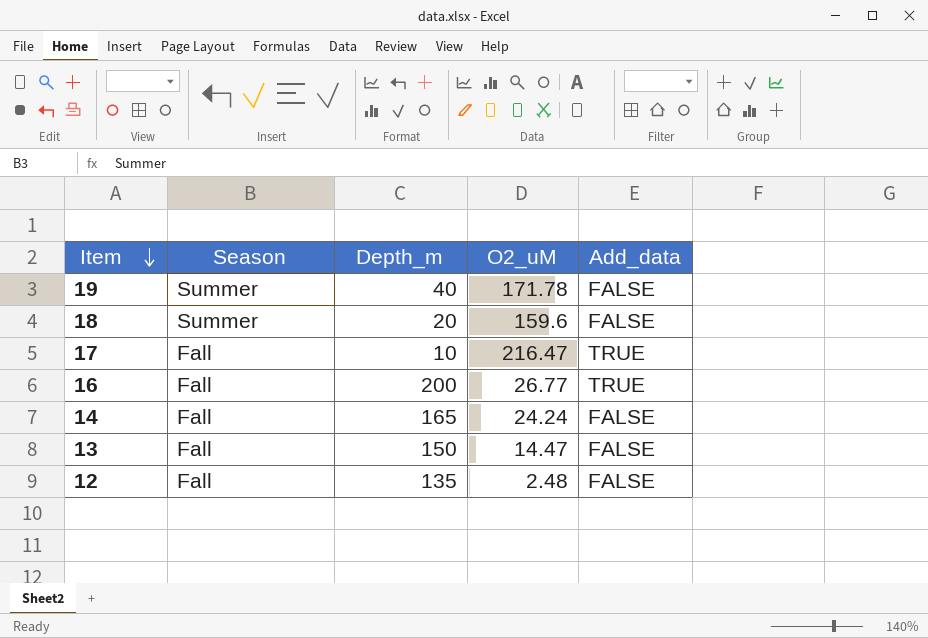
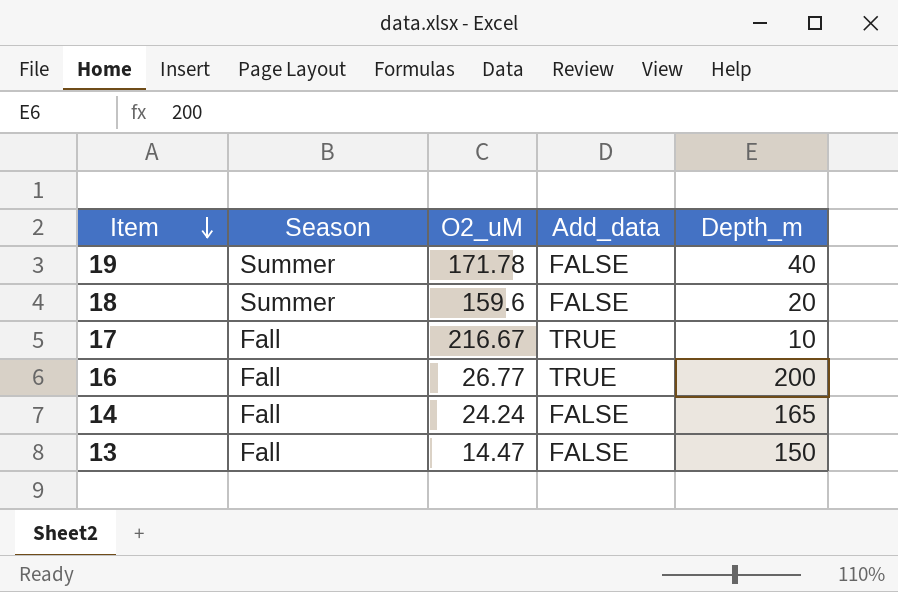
column Depth_m | position: 3 -> 5
row 12: Fall | 135 | 2.48 | FALSE -> none
17 | O2_uM: 216.47 -> 216.67

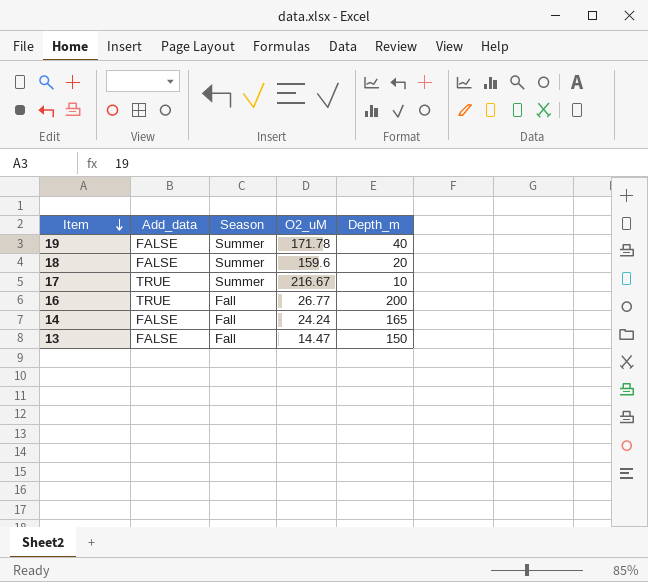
column Add_data | position: 4 -> 2
17 | Season: Fall -> Summer

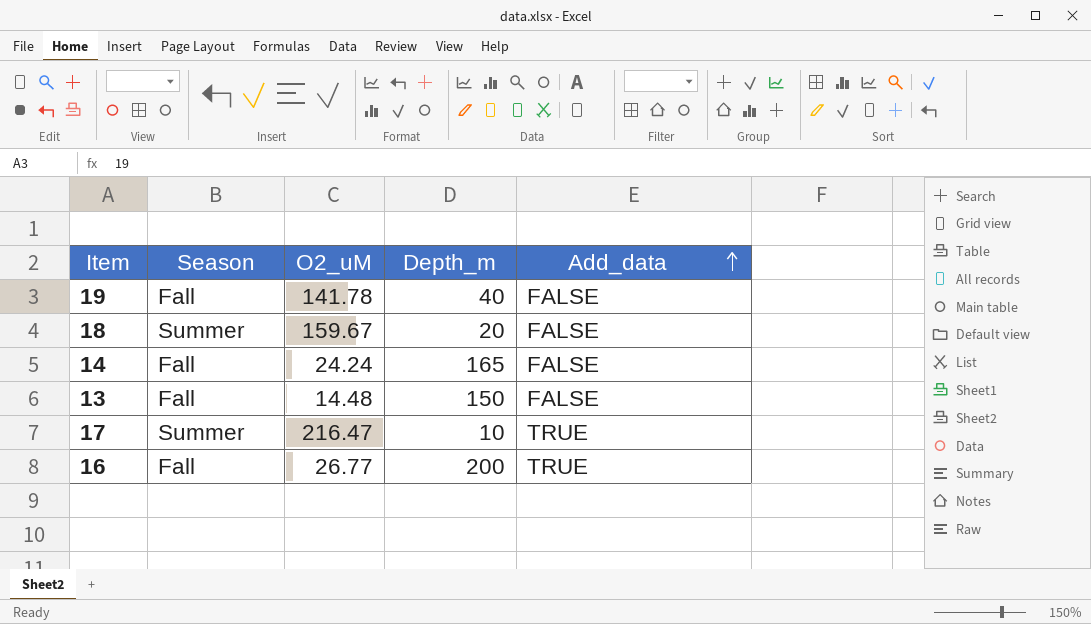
row order: Item descending -> Add_data ascending
column Add_data | position: 2 -> 5
19 | Season: Summer -> Fall
19 | O2_uM: 171.78 -> 141.78
18 | O2_uM: 159.6 -> 159.67
13 | O2_uM: 14.47 -> 14.48
17 | O2_uM: 216.67 -> 216.47

